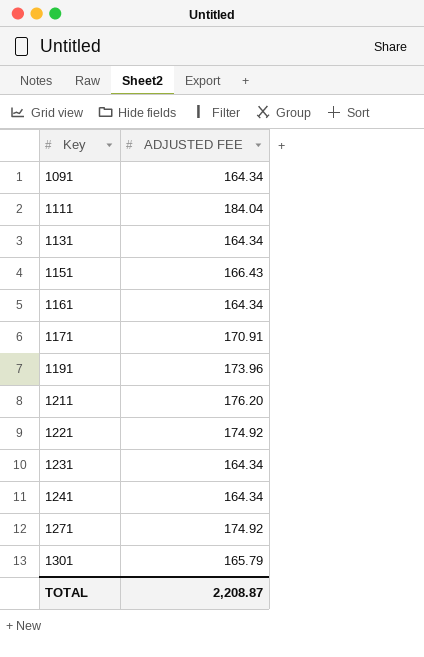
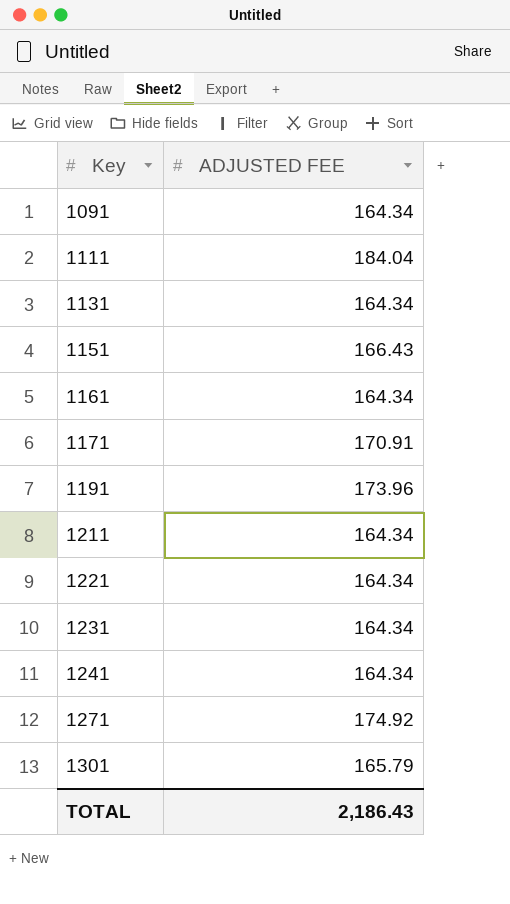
1211 | ADJUSTED FEE: 176.20 -> 164.34
1221 | ADJUSTED FEE: 174.92 -> 164.34
TOTAL | ADJUSTED FEE: 2,208.87 -> 2,186.43

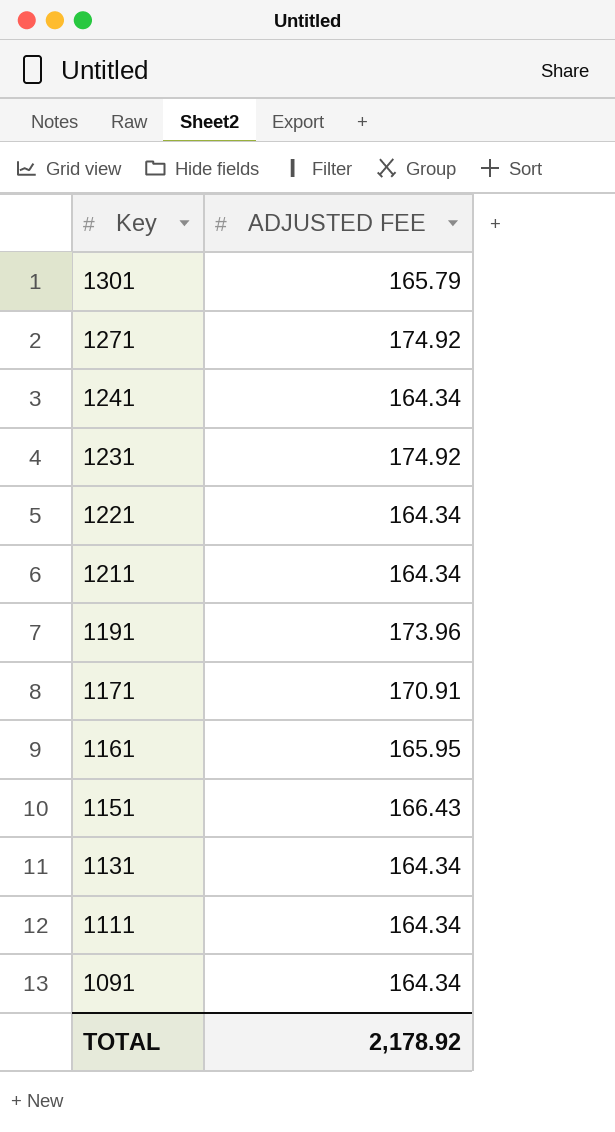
row order: Key ascending -> Key descending
1231 | ADJUSTED FEE: 164.34 -> 174.92
1161 | ADJUSTED FEE: 164.34 -> 165.95
1111 | ADJUSTED FEE: 184.04 -> 164.34
TOTAL | ADJUSTED FEE: 2,186.43 -> 2,178.92

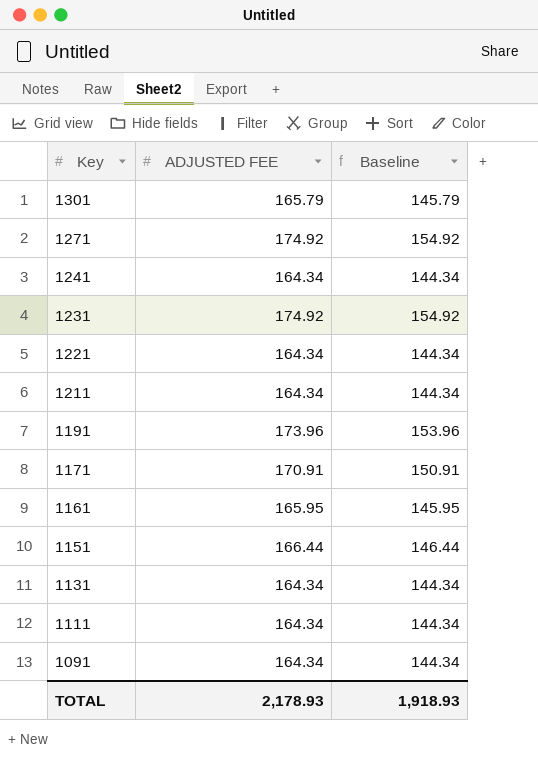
column Baseline | formula: none -> [ADJUSTED FEE] - 20
1151 | ADJUSTED FEE: 166.43 -> 166.44
TOTAL | ADJUSTED FEE: 2,178.92 -> 2,178.93

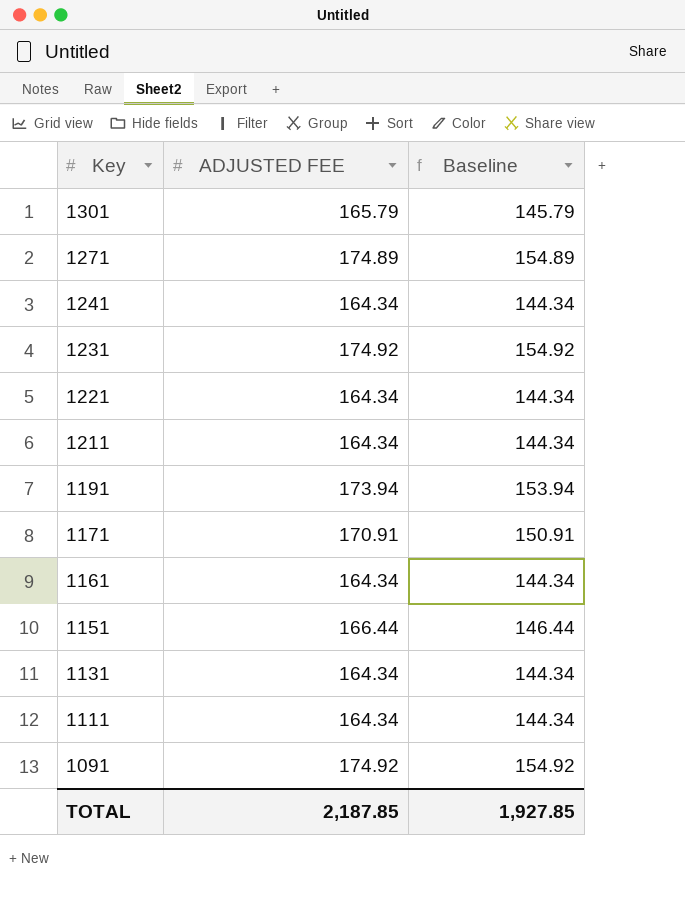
1271 | ADJUSTED FEE: 174.92 -> 174.89
1271 | Baseline: 154.92 -> 154.89
1191 | ADJUSTED FEE: 173.96 -> 173.94
1191 | Baseline: 153.96 -> 153.94
1161 | ADJUSTED FEE: 165.95 -> 164.34
1161 | Baseline: 145.95 -> 144.34
1091 | ADJUSTED FEE: 164.34 -> 174.92
1091 | Baseline: 144.34 -> 154.92
TOTAL | ADJUSTED FEE: 2,178.93 -> 2,187.85
TOTAL | Baseline: 1,918.93 -> 1,927.85

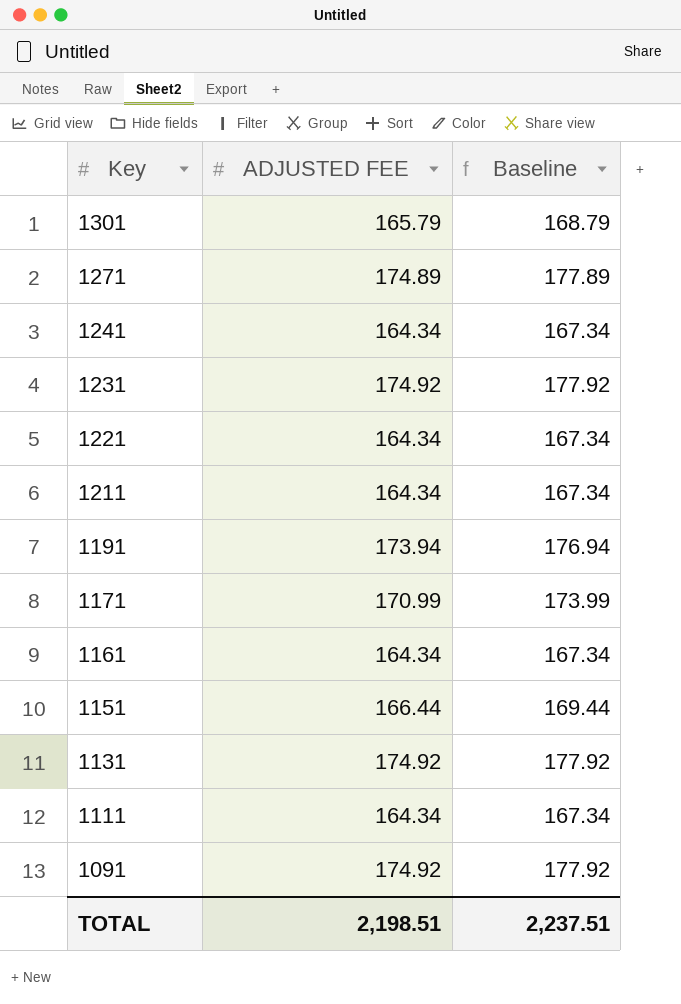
column Baseline | formula: [ADJUSTED FEE] - 20 -> [ADJUSTED FEE] + 3
1171 | ADJUSTED FEE: 170.91 -> 170.99
1131 | ADJUSTED FEE: 164.34 -> 174.92
TOTAL | ADJUSTED FEE: 2,187.85 -> 2,198.51
TOTAL | Baseline: 1,927.85 -> 2,237.51

